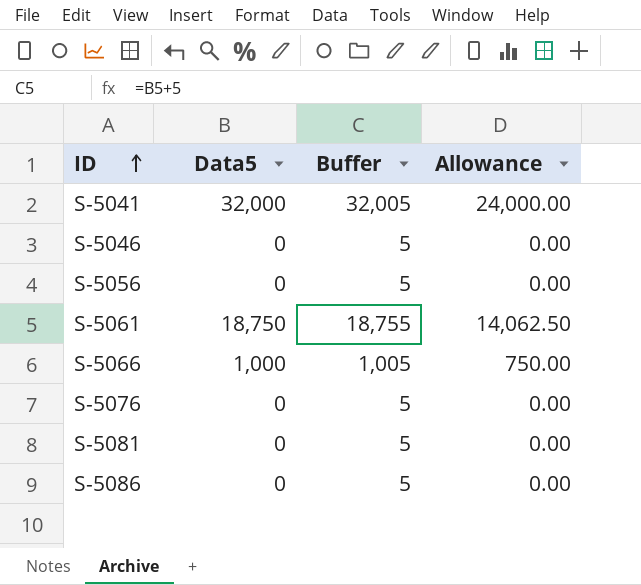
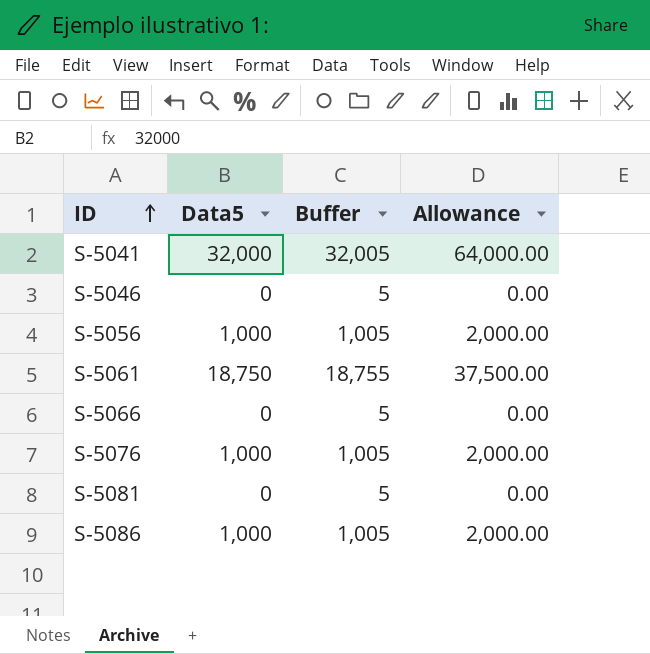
column Allowance | formula: [Data5] * 0.75 -> [Data5] * 2
S-5056 | Data5: 0 -> 1,000
S-5056 | Buffer: 5 -> 1,005
S-5066 | Data5: 1,000 -> 0
S-5066 | Buffer: 1,005 -> 5
S-5076 | Data5: 0 -> 1,000
S-5076 | Buffer: 5 -> 1,005
S-5086 | Data5: 0 -> 1,000
S-5086 | Buffer: 5 -> 1,005

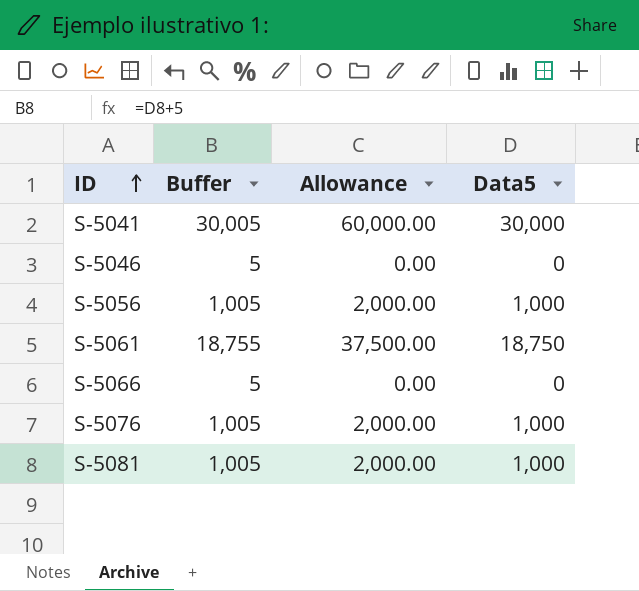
column Data5 | position: 2 -> 4
row S-5086: 1,000 | 1,005 | 2,000.00 -> none
S-5041 | Buffer: 32,005 -> 30,005
S-5041 | Allowance: 64,000.00 -> 60,000.00
S-5041 | Data5: 32,000 -> 30,000
S-5081 | Buffer: 5 -> 1,005
S-5081 | Allowance: 0.00 -> 2,000.00
S-5081 | Data5: 0 -> 1,000

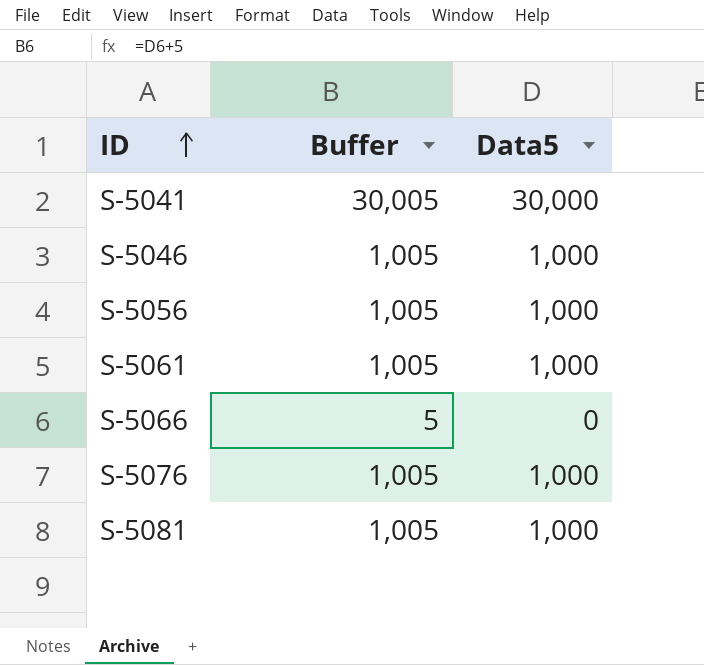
column Allowance | formula: [Data5] * 2 -> none
S-5046 | Buffer: 5 -> 1,005
S-5046 | Data5: 0 -> 1,000
S-5061 | Buffer: 18,755 -> 1,005
S-5061 | Data5: 18,750 -> 1,000

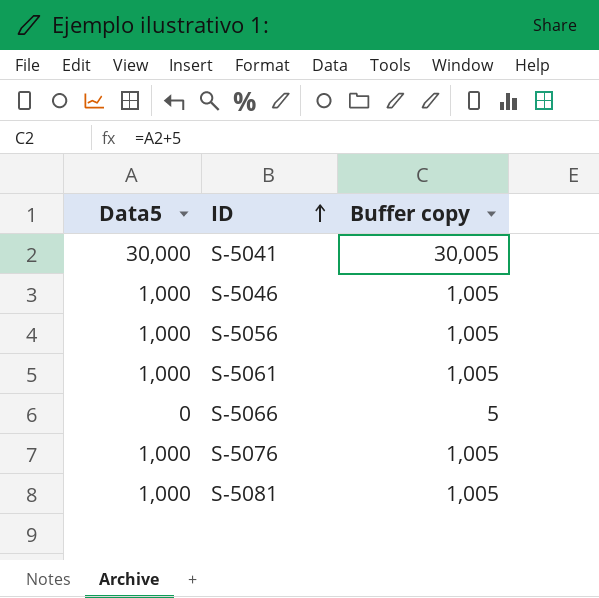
column Data5 | position: 3 -> 1
column name: Buffer -> Buffer copy

